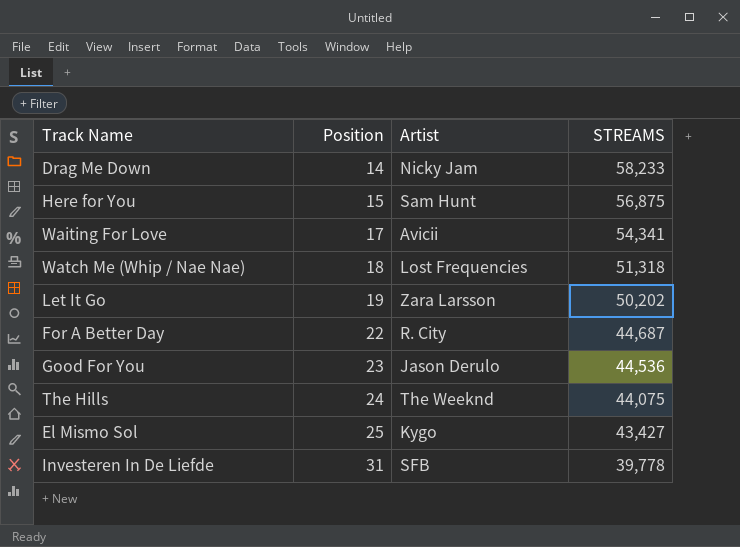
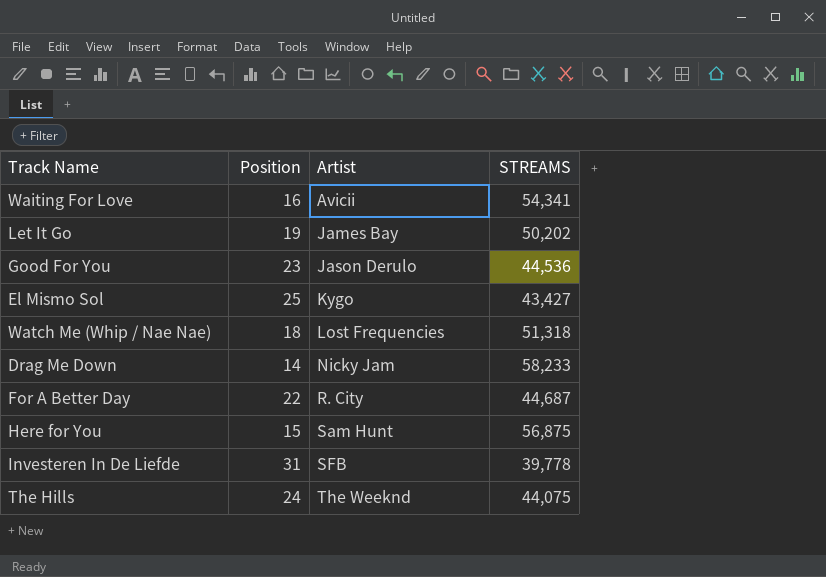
row order: Position ascending -> Artist ascending
Waiting For Love | Position: 17 -> 16
Let It Go | Artist: Zara Larsson -> James Bay

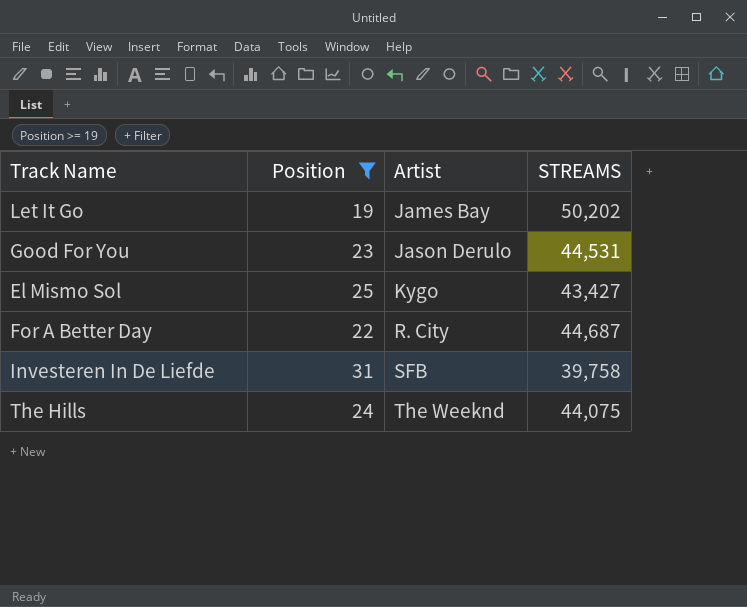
filter: none -> Position >= 19
Good For You | STREAMS: 44,536 -> 44,531
Investeren In De Liefde | STREAMS: 39,778 -> 39,758

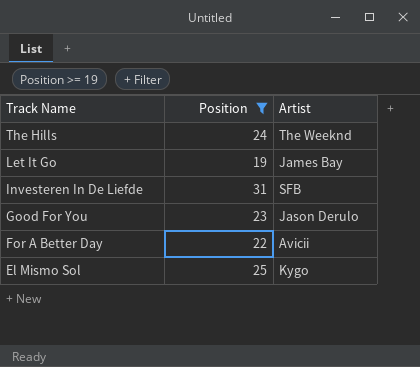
row order: Artist ascending -> Track Name descending
column STREAMS | position: 4 -> none
For A Better Day | Artist: R. City -> Avicii

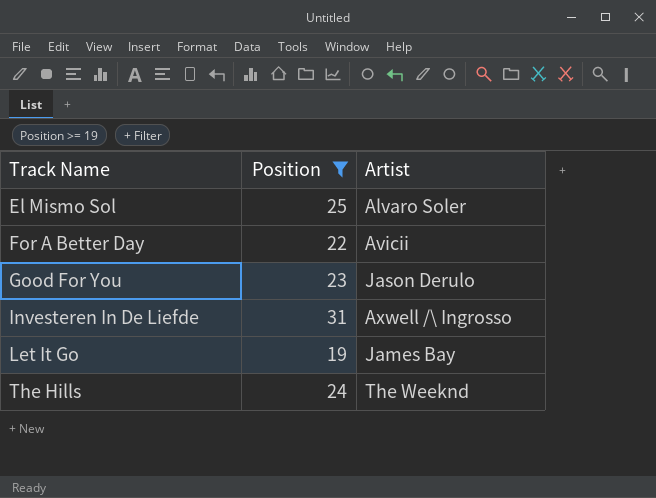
row order: Track Name descending -> Track Name ascending
El Mismo Sol | Artist: Kygo -> Alvaro Soler
Investeren In De Liefde | Artist: SFB -> Axwell /\ Ingrosso

